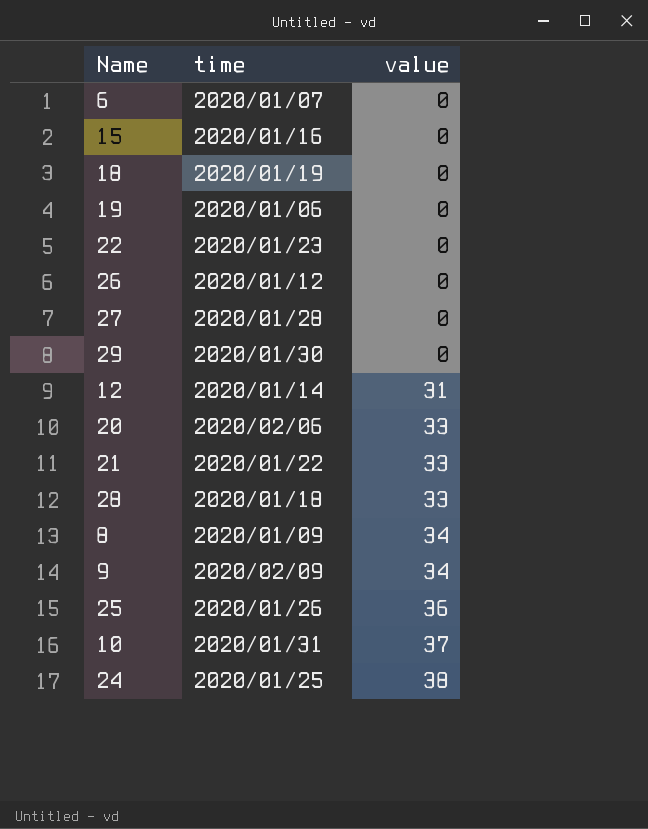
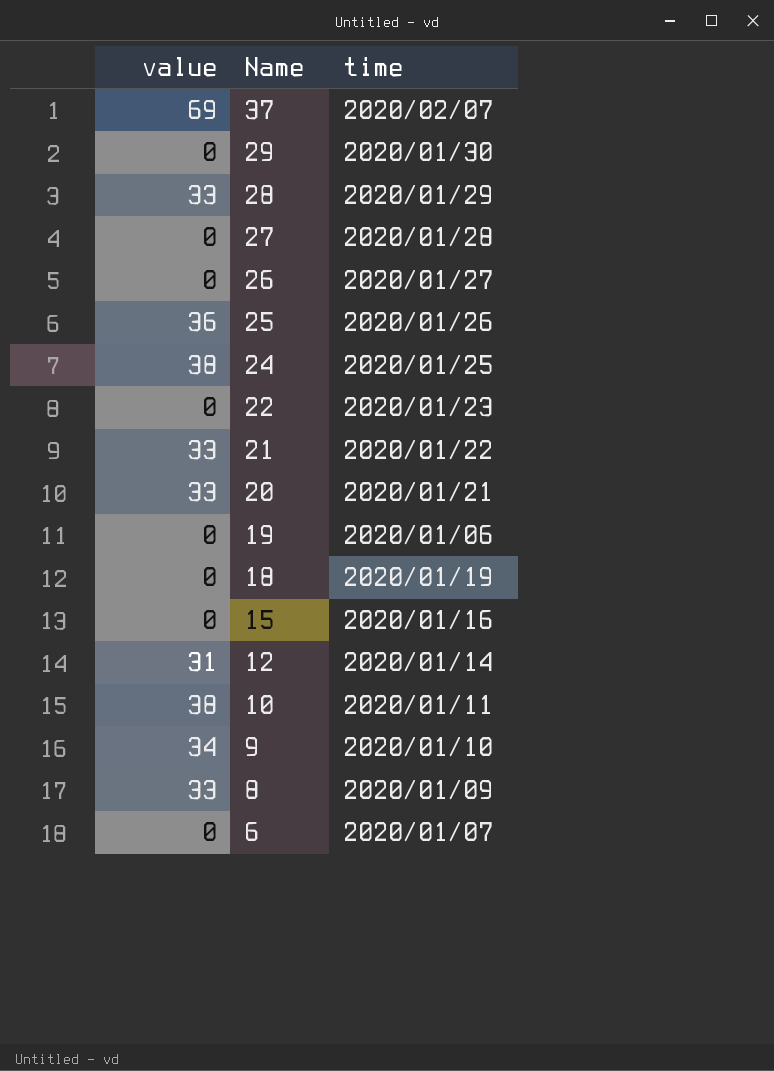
row order: value ascending -> Name descending
column value | position: 3 -> 1
row 37: none -> 69 | 2020/02/07
28 | time: 2020/01/18 -> 2020/01/29
26 | time: 2020/01/12 -> 2020/01/27
20 | time: 2020/02/06 -> 2020/01/21
10 | value: 37 -> 38
10 | time: 2020/01/31 -> 2020/01/11
9 | time: 2020/02/09 -> 2020/01/10
8 | value: 34 -> 33

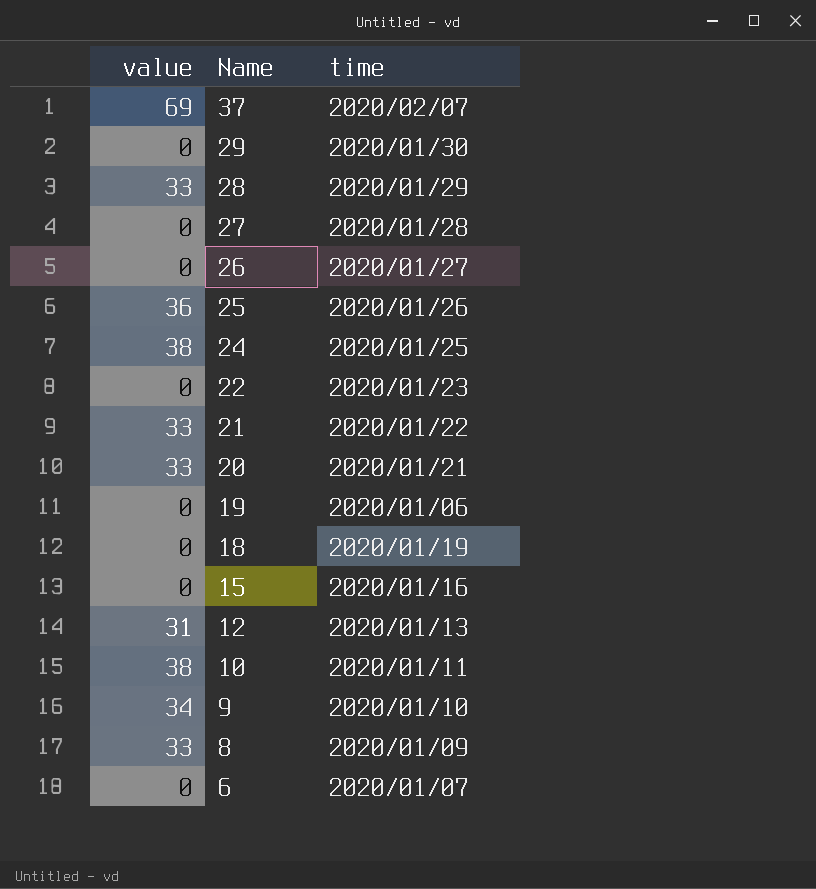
12 | time: 2020/01/14 -> 2020/01/13

